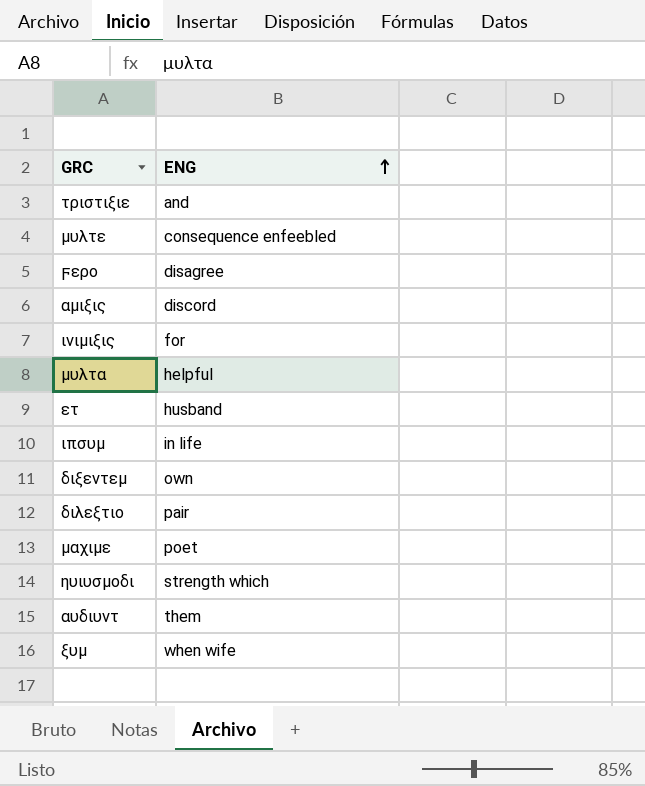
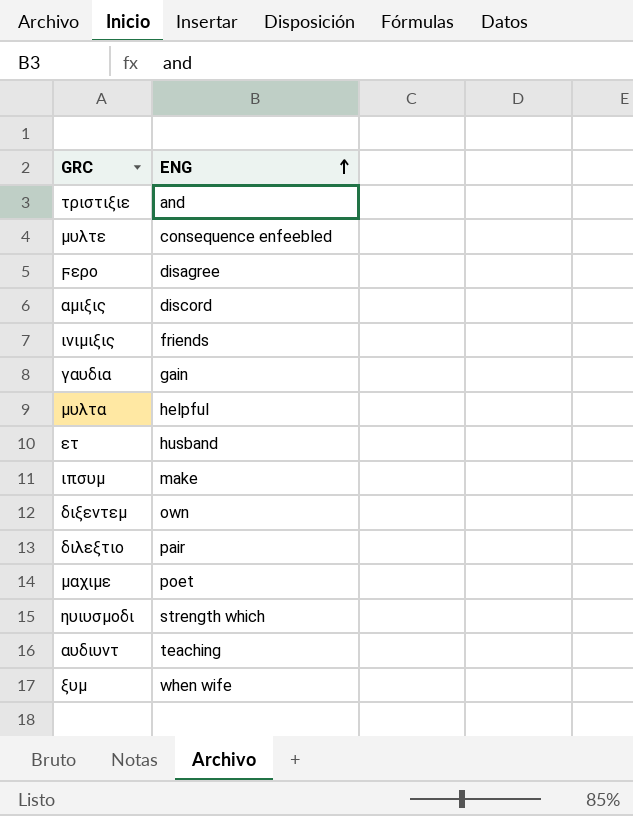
ινιμιξις | ENG: for -> friends
row γαυδια: none -> gain
ιπσυμ | ENG: in life -> make
αυδιυντ | ENG: them -> teaching

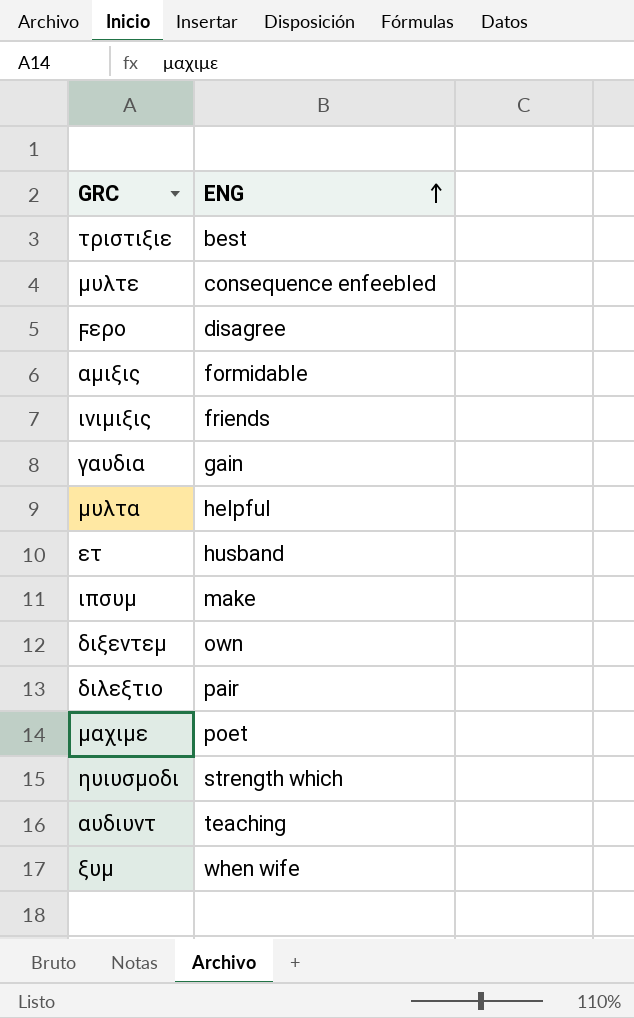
τριστιξιε | ENG: and -> best
αμιξις | ENG: discord -> formidable

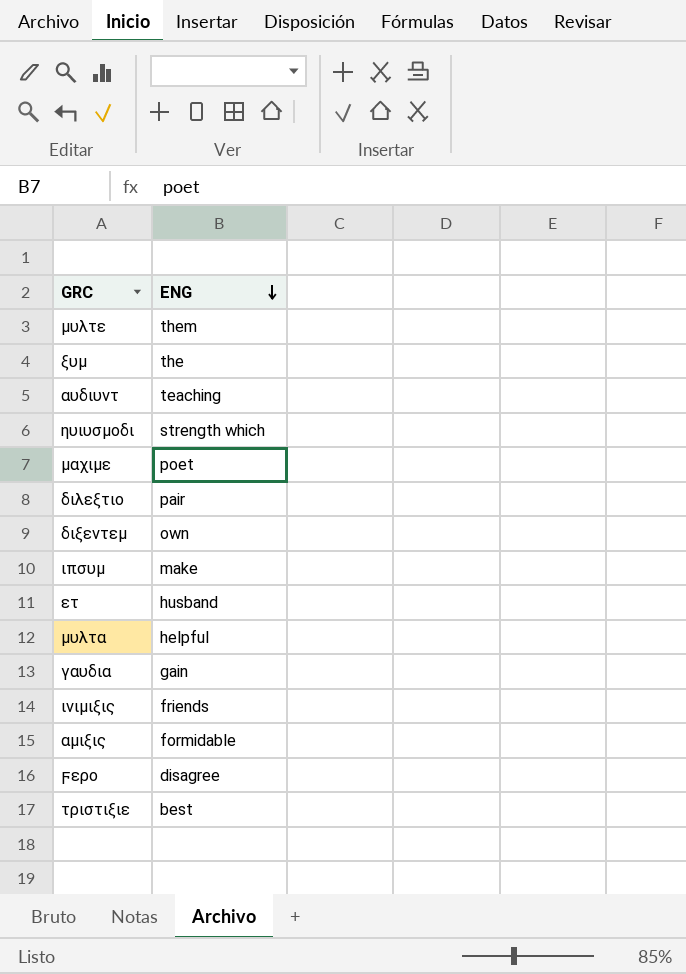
row order: ENG ascending -> ENG descending
μυλτε | ENG: consequence enfeebled -> them
ξυμ | ENG: when wife -> the

